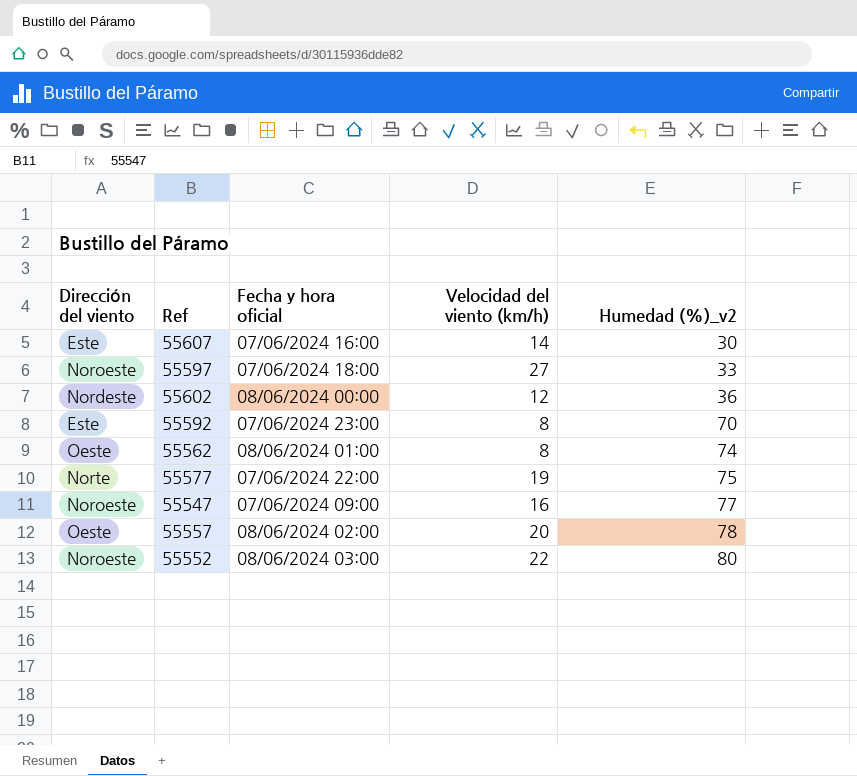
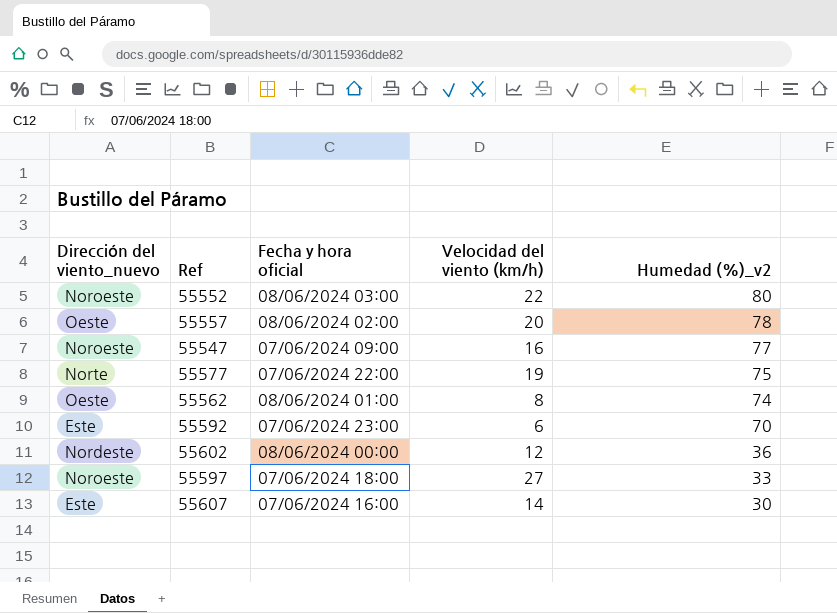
row order: Humedad (%)_v2 ascending -> Humedad (%)_v2 descending
column name: Dirección del viento -> Dirección del viento_nuevo
55592 | Velocidad del viento (km/h): 8 -> 6

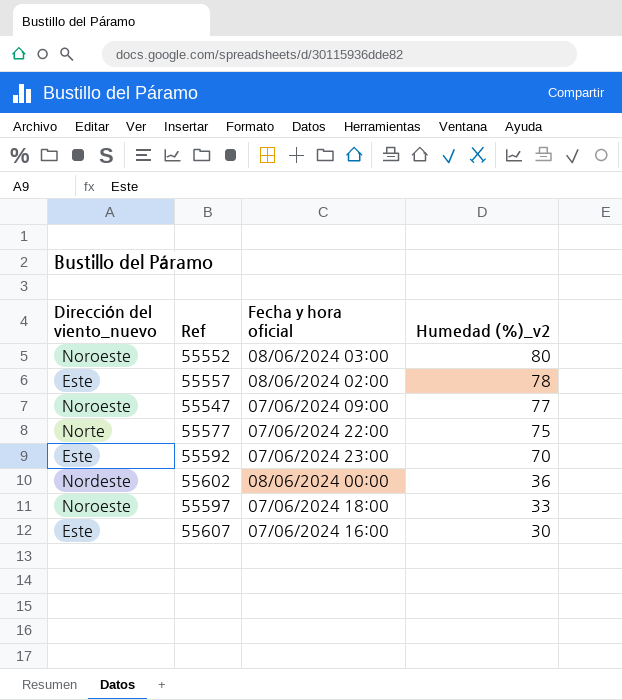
column Velocidad del viento (km/h) | position: 4 -> none
row 55562: Oeste | 08/06/2024 01:00 | 8 | 74 -> none
55557 | Dirección del viento_nuevo: Oeste -> Este

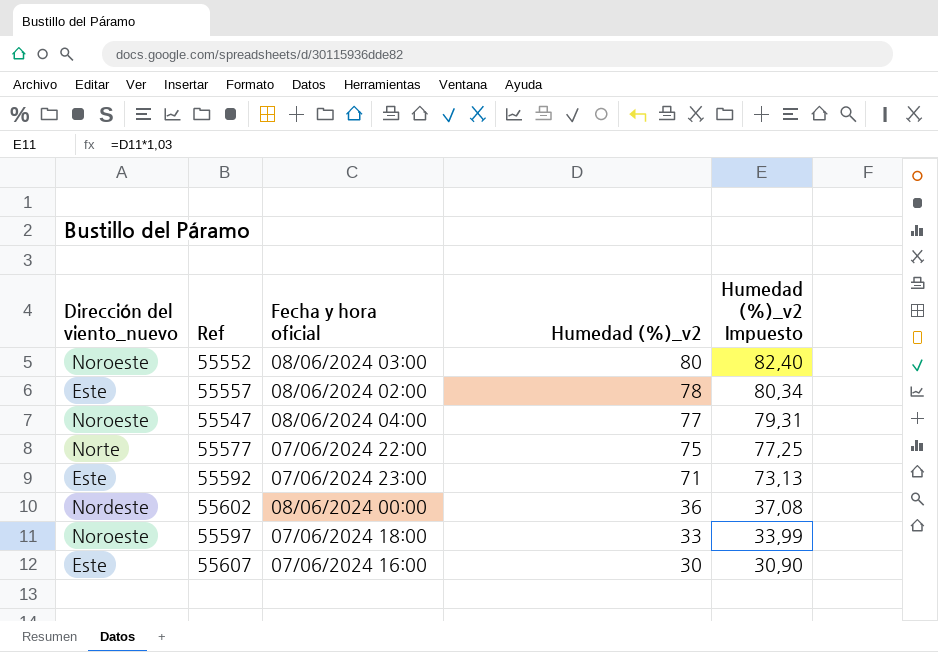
column Humedad (%)_v2 Impuesto | formula: none -> [Humedad (%)_v2] * 1,03
55547 | Fecha y hora oficial: 07/06/2024 09:00 -> 08/06/2024 04:00
55592 | Humedad (%)_v2: 70 -> 71

